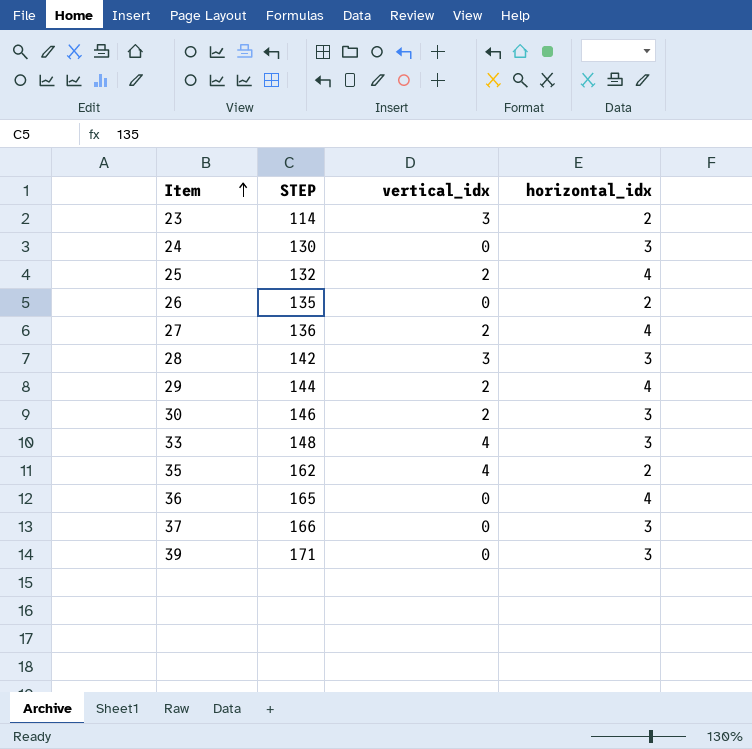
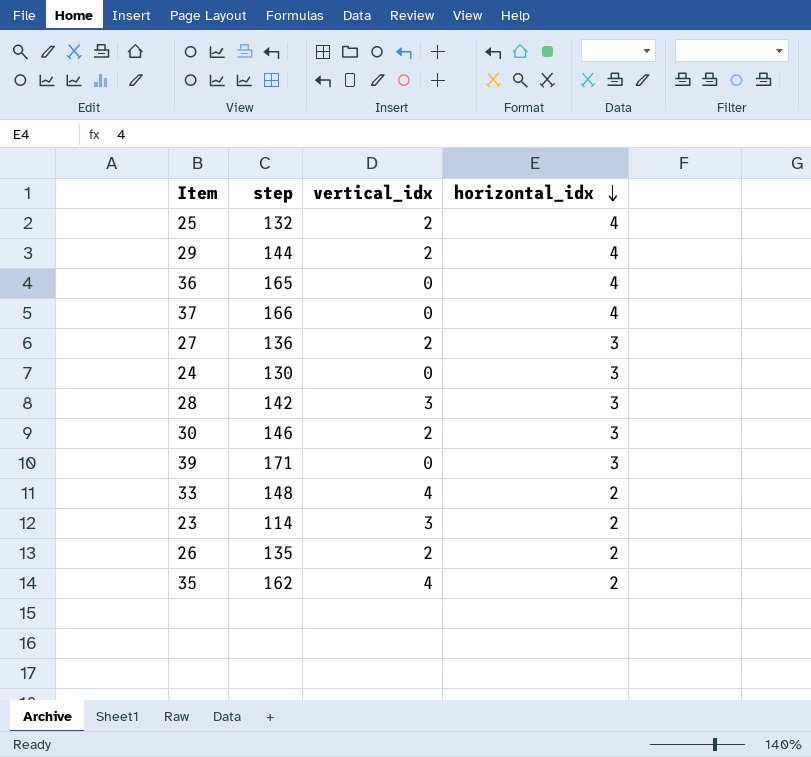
row order: Item ascending -> horizontal_idx descending
column name: STEP -> step
37 | horizontal_idx: 3 -> 4
27 | horizontal_idx: 4 -> 3
33 | horizontal_idx: 3 -> 2
26 | vertical_idx: 0 -> 2

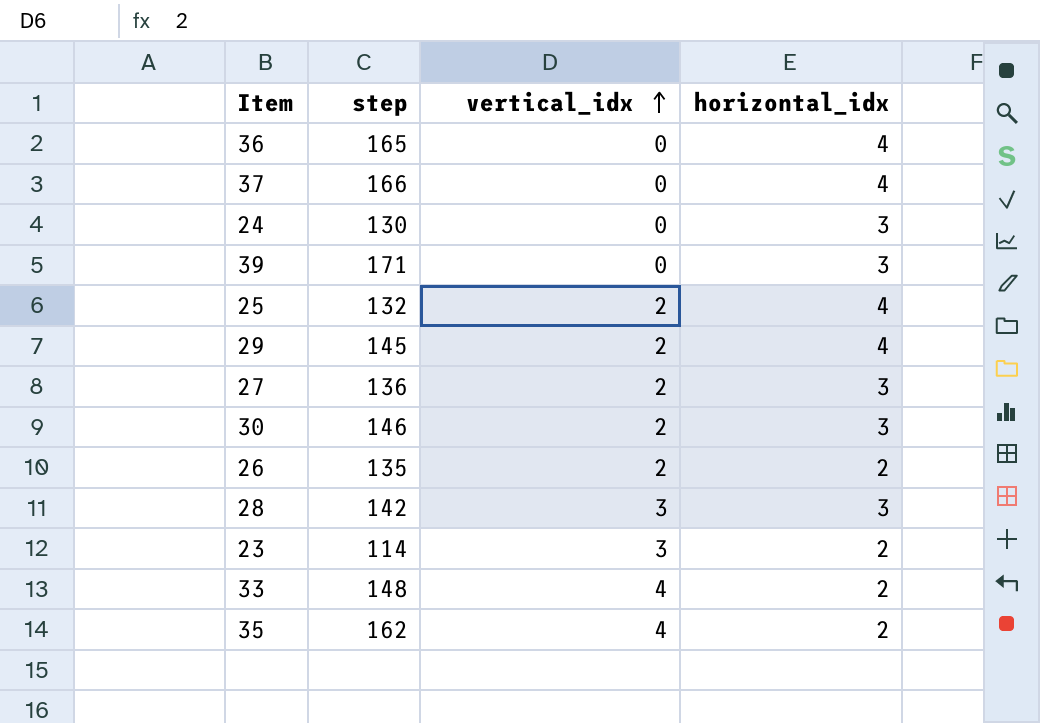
row order: horizontal_idx descending -> vertical_idx ascending
29 | step: 144 -> 145

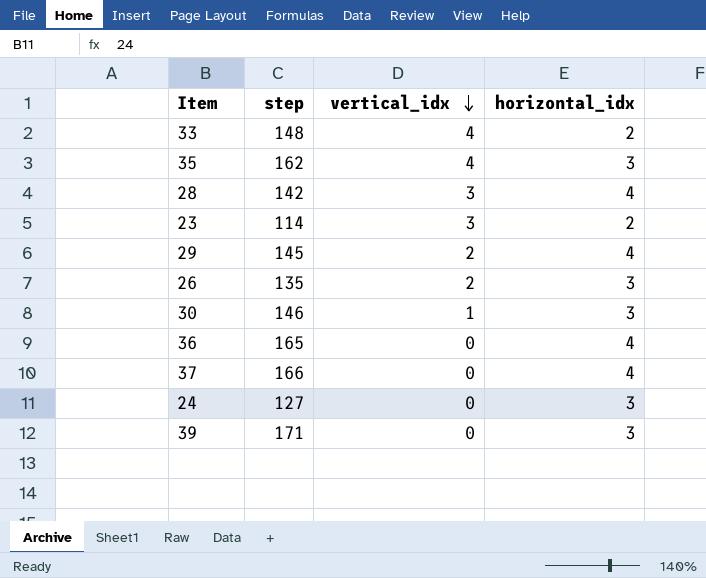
row order: vertical_idx ascending -> vertical_idx descending
row 25: 132 | 2 | 4 -> none
row 27: 136 | 2 | 3 -> none
35 | horizontal_idx: 2 -> 3
28 | horizontal_idx: 3 -> 4
26 | horizontal_idx: 2 -> 3
30 | vertical_idx: 2 -> 1
24 | step: 130 -> 127

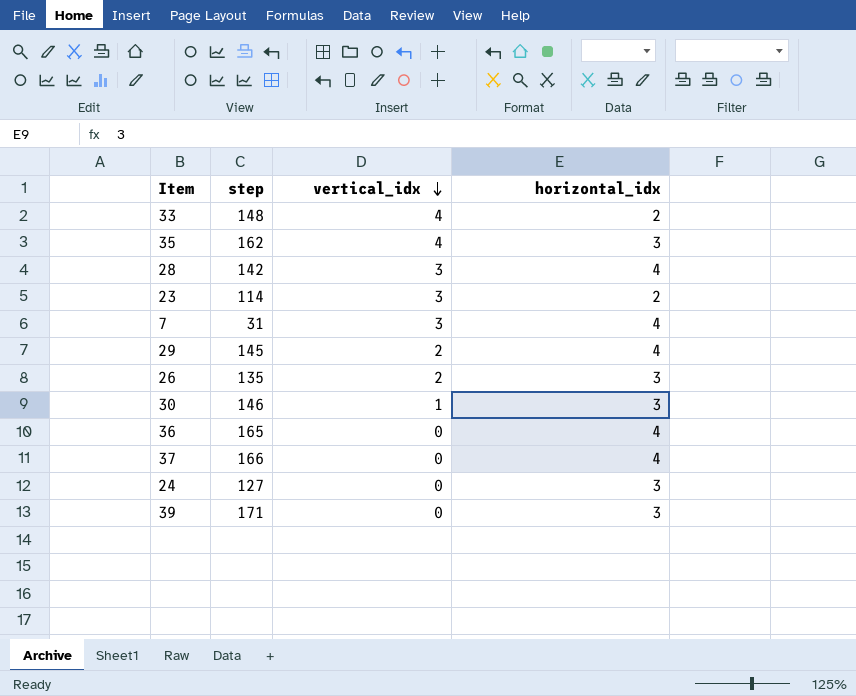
row 7: none -> 31 | 3 | 4

